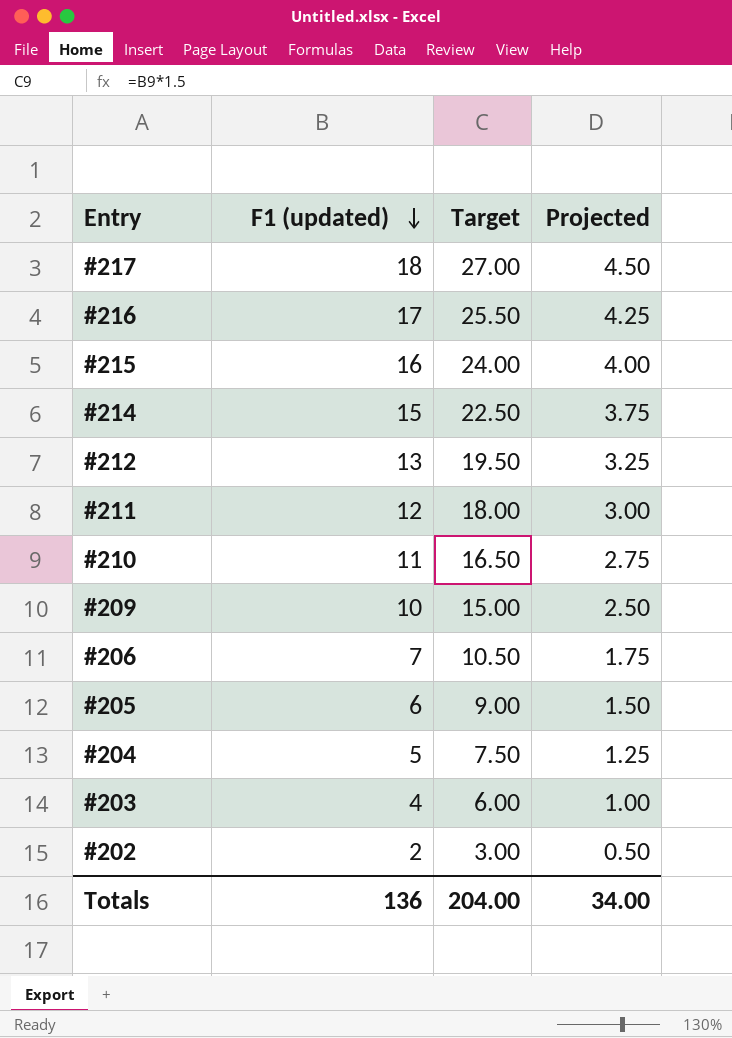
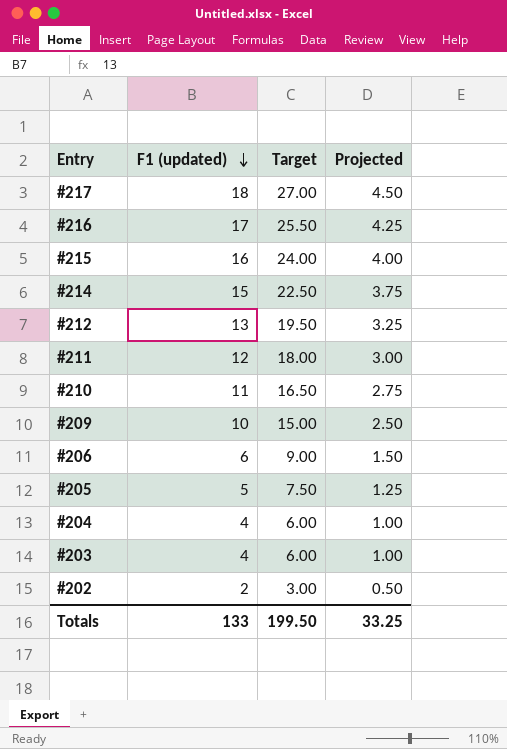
#206 | F1 (updated): 7 -> 6
#206 | Target: 10.50 -> 9.00
#206 | Projected: 1.75 -> 1.50
#205 | F1 (updated): 6 -> 5
#205 | Target: 9.00 -> 7.50
#205 | Projected: 1.50 -> 1.25
#204 | F1 (updated): 5 -> 4
#204 | Target: 7.50 -> 6.00
#204 | Projected: 1.25 -> 1.00
Totals | F1 (updated): 136 -> 133
Totals | Target: 204.00 -> 199.50
Totals | Projected: 34.00 -> 33.25

